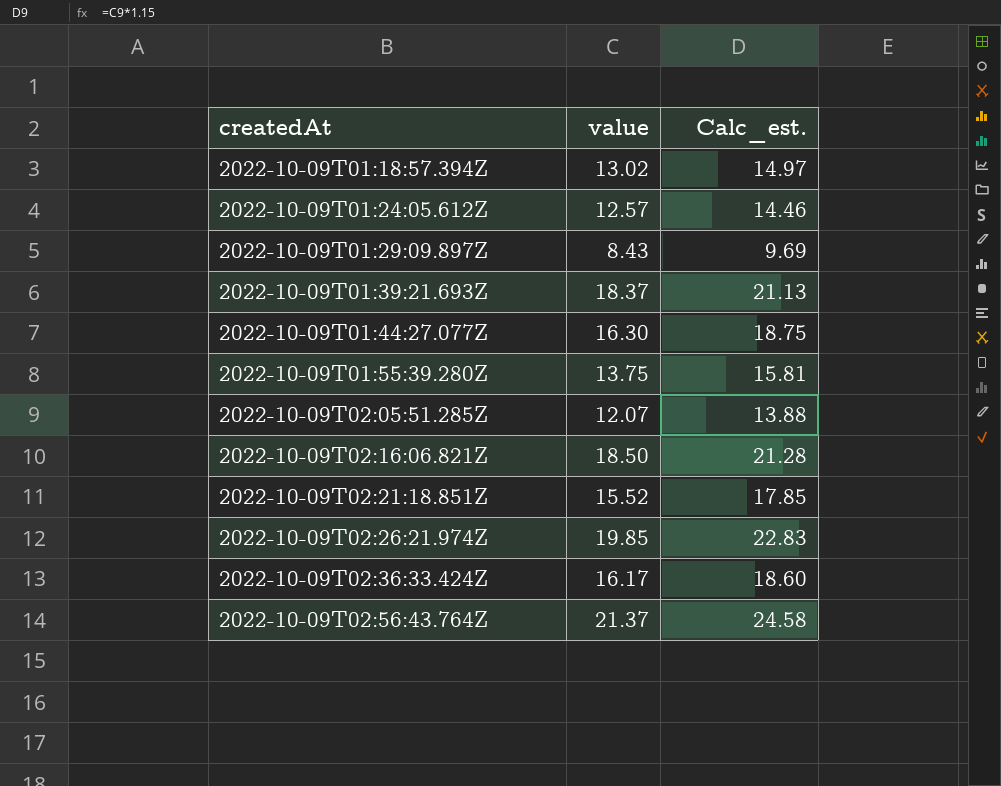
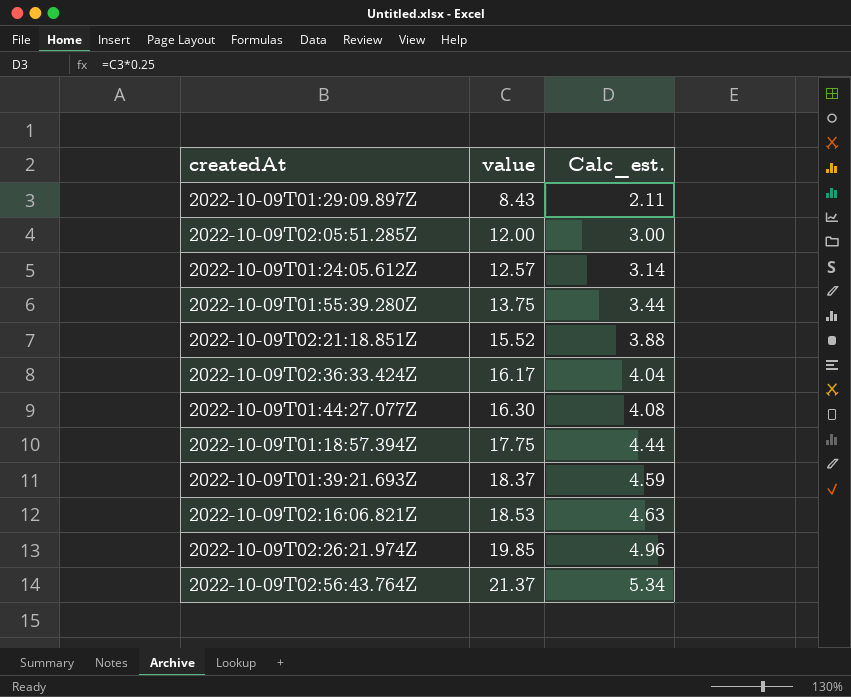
row order: createdAt ascending -> value ascending
column Calc_est. | formula: [value] * 1.15 -> [value] * 0.25
2022-10-09T02:05:51.285Z | value: 12.07 -> 12.00
2022-10-09T01:18:57.394Z | value: 13.02 -> 17.75
2022-10-09T02:16:06.821Z | value: 18.50 -> 18.53

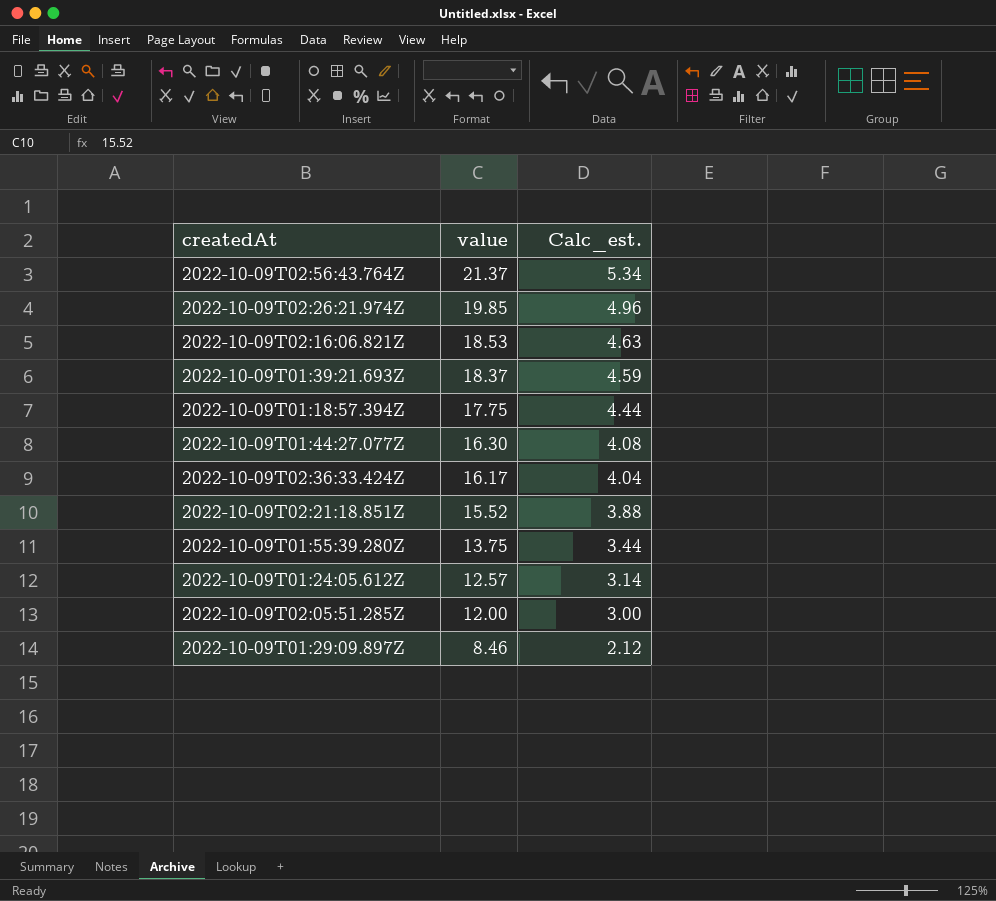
row order: value ascending -> value descending
2022-10-09T01:29:09.897Z | value: 8.43 -> 8.46
2022-10-09T01:29:09.897Z | Calc_est.: 2.11 -> 2.12

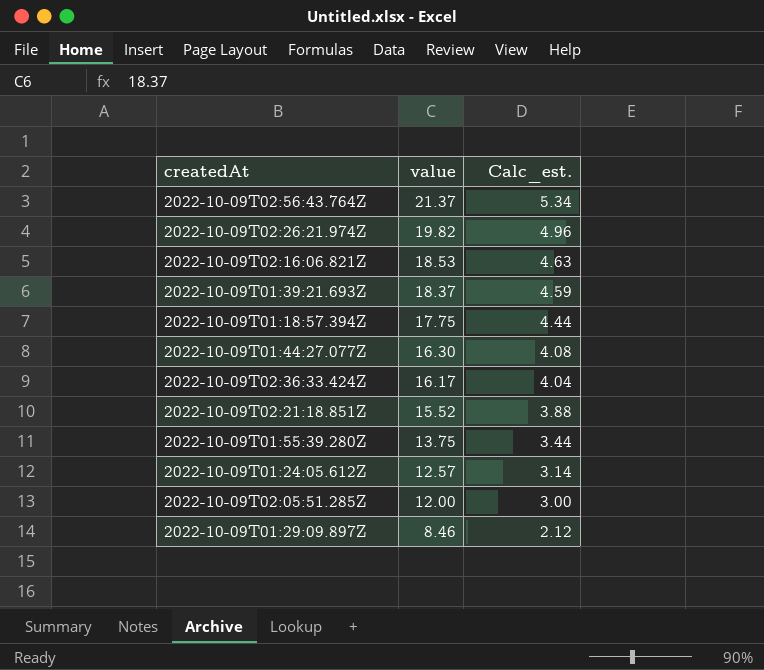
2022-10-09T02:26:21.974Z | value: 19.85 -> 19.82

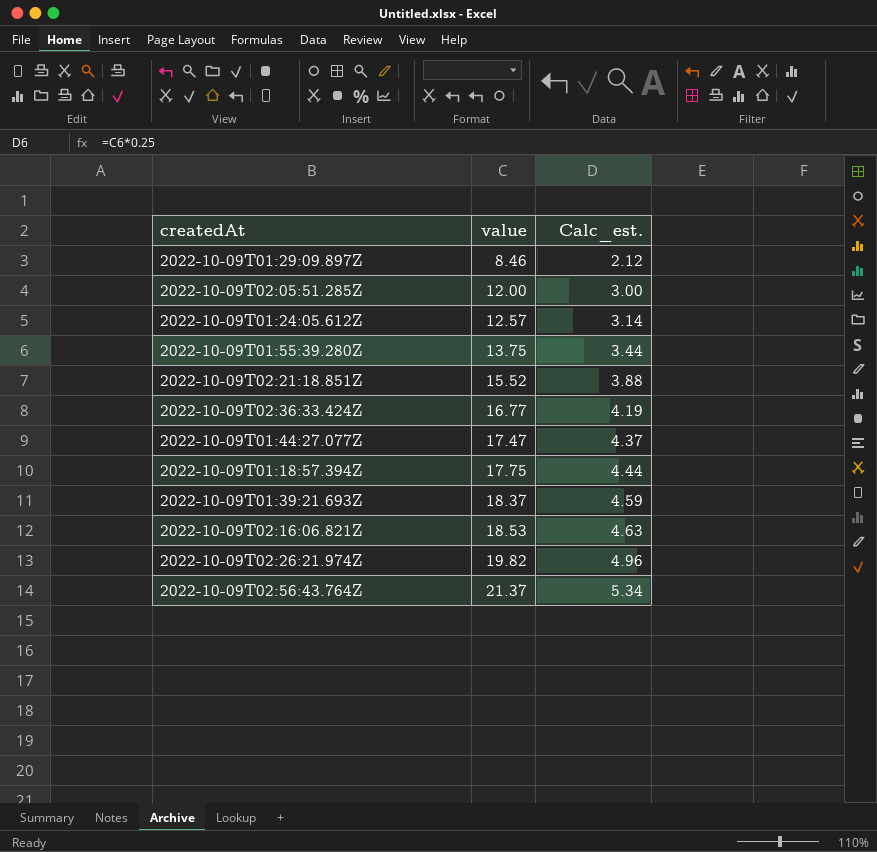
row order: value descending -> value ascending
2022-10-09T02:36:33.424Z | value: 16.17 -> 16.77
2022-10-09T02:36:33.424Z | Calc_est.: 4.04 -> 4.19
2022-10-09T01:44:27.077Z | value: 16.30 -> 17.47
2022-10-09T01:44:27.077Z | Calc_est.: 4.08 -> 4.37

